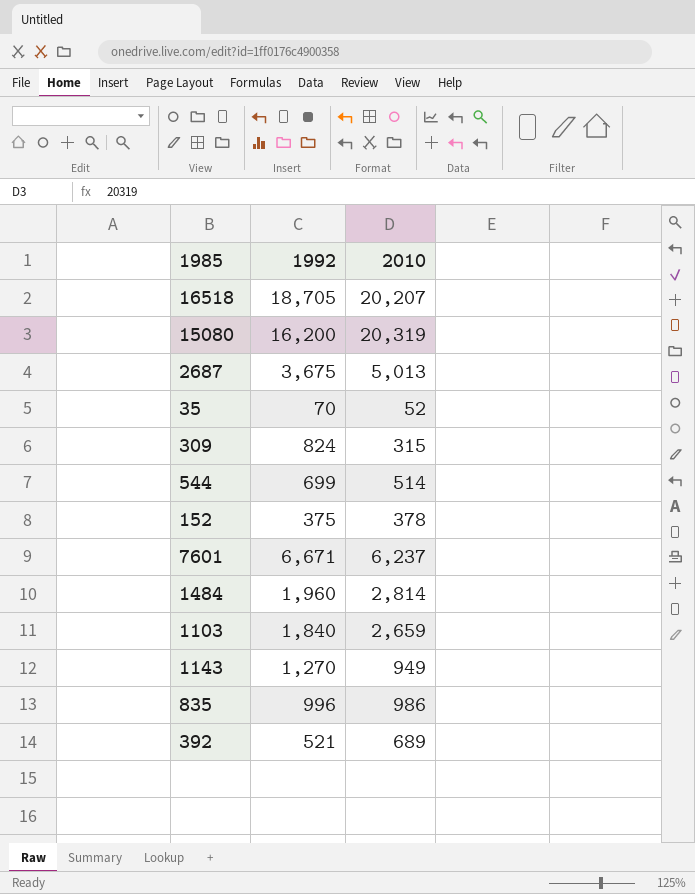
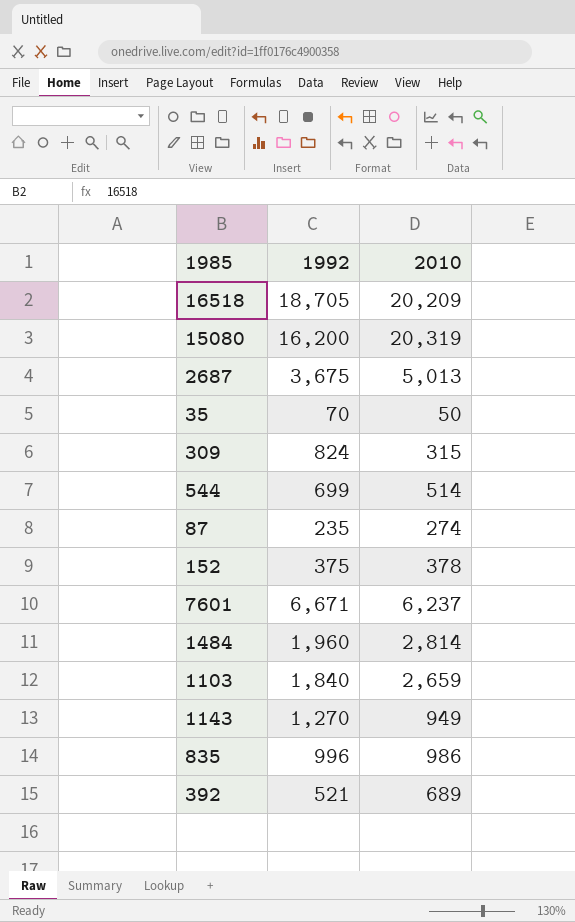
16518 | 2010: 20,207 -> 20,209
35 | 2010: 52 -> 50
row 87: none -> 235 | 274

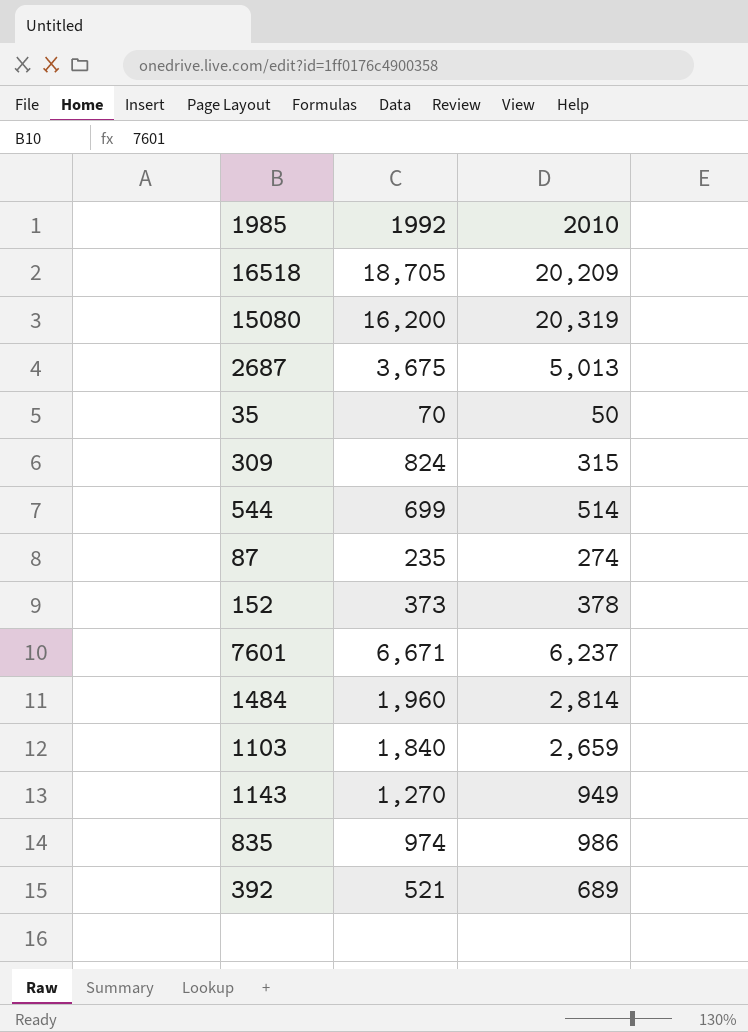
152 | 1992: 375 -> 373
835 | 1992: 996 -> 974

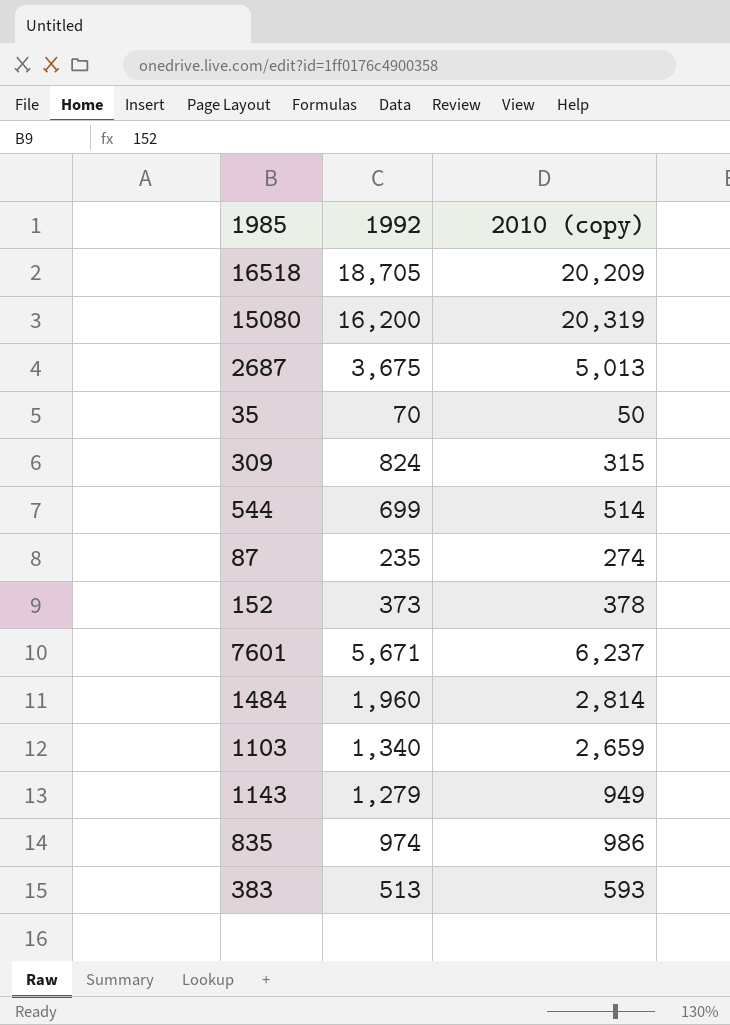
column name: 2010 -> 2010 (copy)
row 392: 521 | 689 -> none
7601 | 1992: 6,671 -> 5,671
1103 | 1992: 1,840 -> 1,340
1143 | 1992: 1,270 -> 1,279
row 383: none -> 513 | 593

